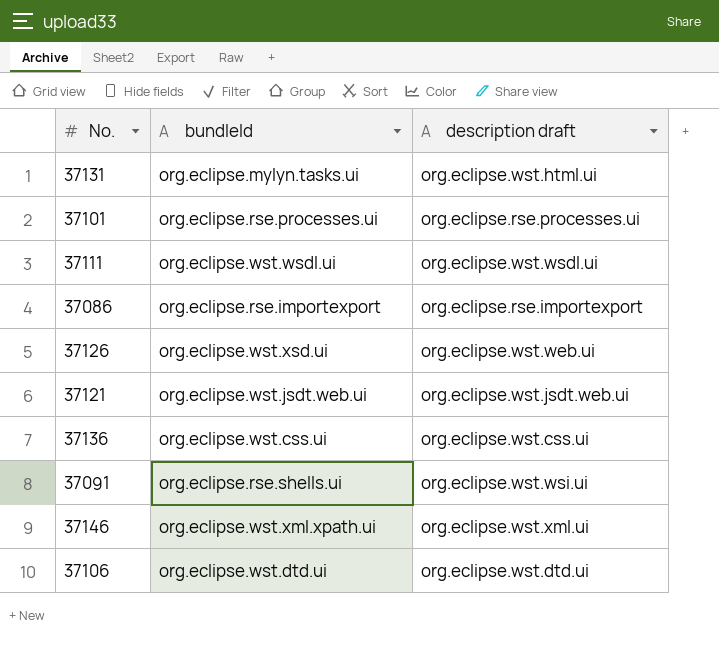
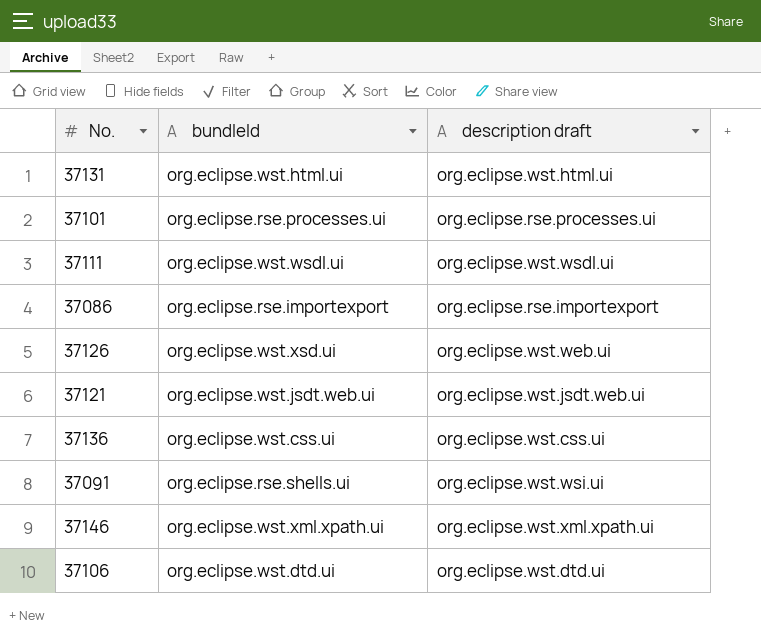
37131 | bundleId: org.eclipse.mylyn.tasks.ui -> org.eclipse.wst.html.ui
37146 | description draft: org.eclipse.wst.xml.ui -> org.eclipse.wst.xml.xpath.ui

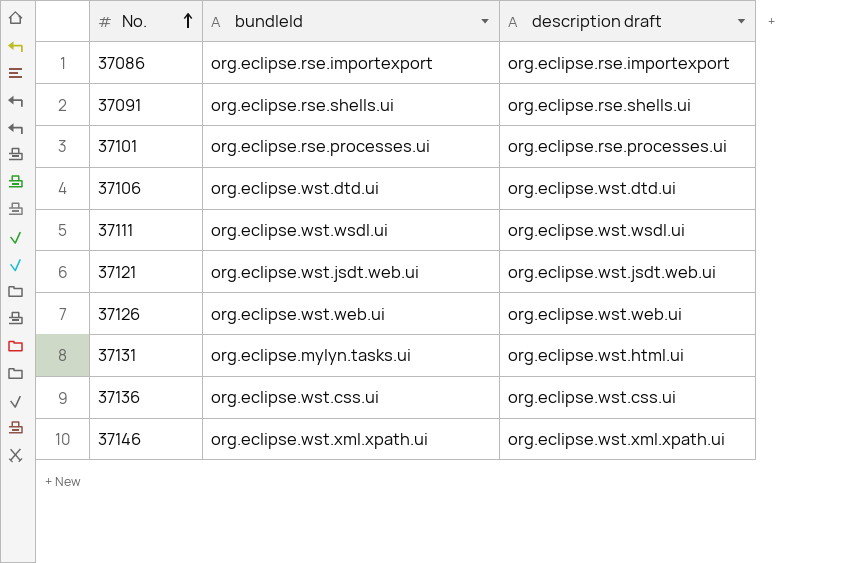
row order: none -> No. ascending
37091 | description draft: org.eclipse.wst.wsi.ui -> org.eclipse.rse.shells.ui
37126 | bundleId: org.eclipse.wst.xsd.ui -> org.eclipse.wst.web.ui
37131 | bundleId: org.eclipse.wst.html.ui -> org.eclipse.mylyn.tasks.ui

